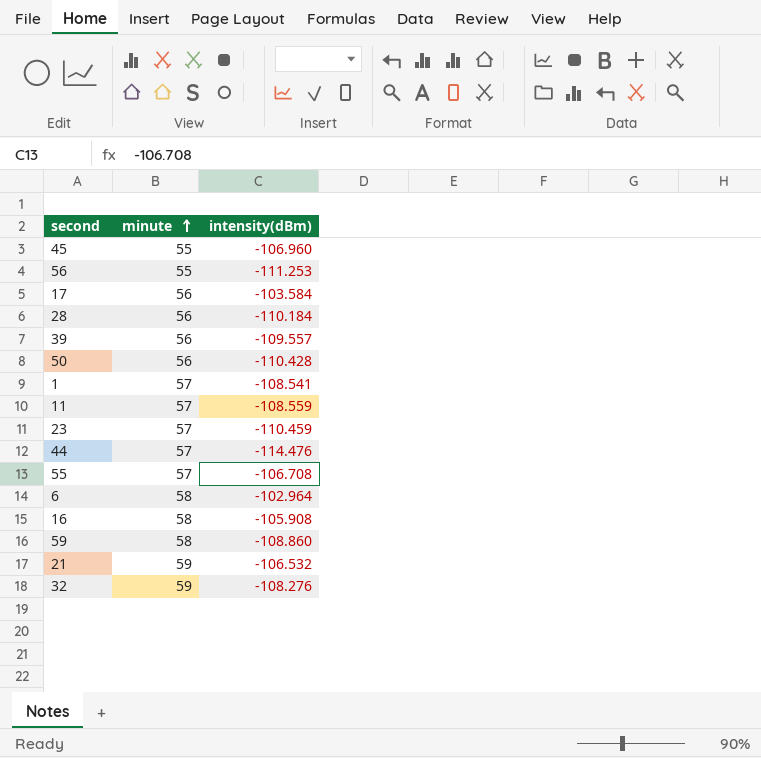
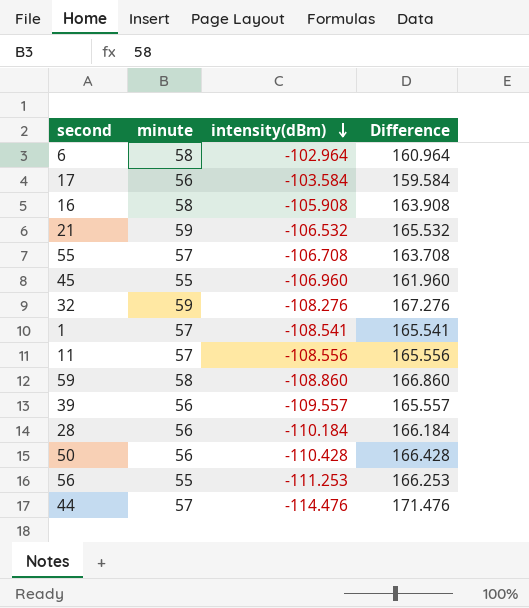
row order: minute ascending -> intensity(dBm) descending
column Difference | formula: none -> [minute] - [intensity(dBm)]
row 23: 57 | -110.459 -> none
11 | intensity(dBm): -108.559 -> -108.556

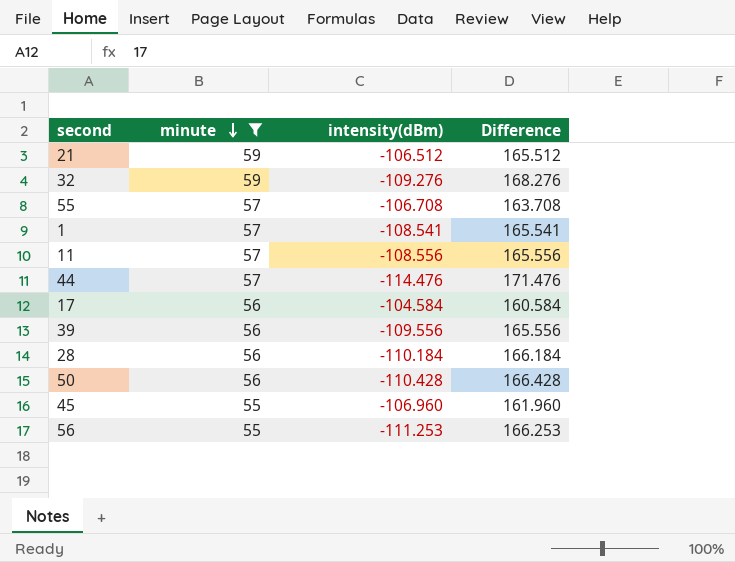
filter: none -> minute != 58
row order: intensity(dBm) descending -> minute descending
21 | intensity(dBm): -106.532 -> -106.512
21 | Difference: 165.532 -> 165.512
32 | intensity(dBm): -108.276 -> -109.276
32 | Difference: 167.276 -> 168.276
17 | intensity(dBm): -103.584 -> -104.584
17 | Difference: 159.584 -> 160.584
39 | intensity(dBm): -109.557 -> -109.556
39 | Difference: 165.557 -> 165.556

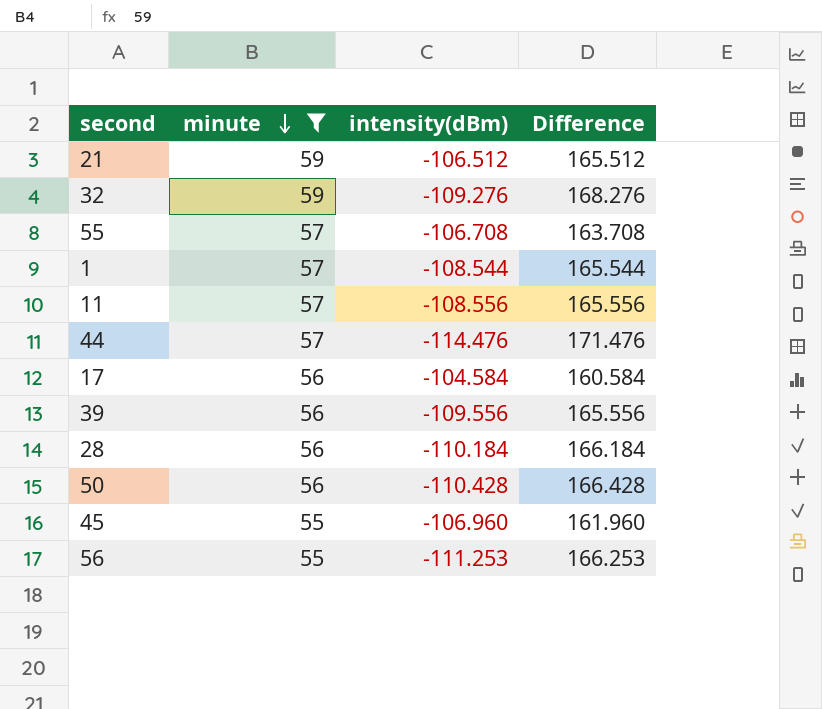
1 | intensity(dBm): -108.541 -> -108.544
1 | Difference: 165.541 -> 165.544

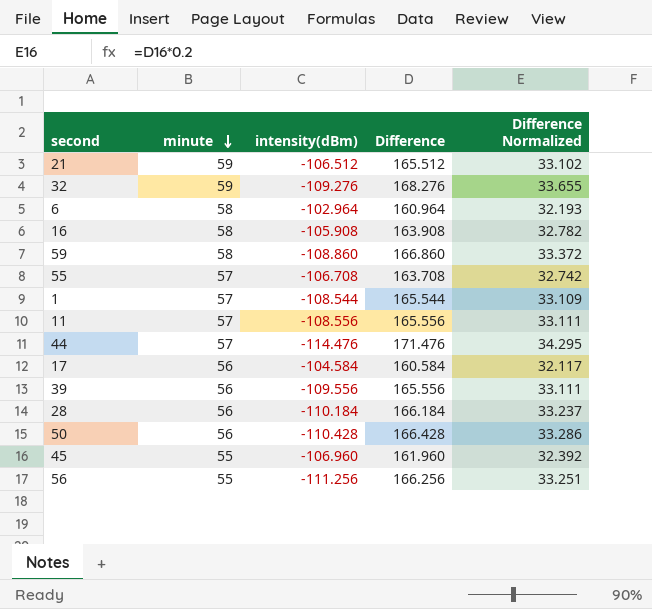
filter: minute != 58 -> none
column Difference Normalized | formula: none -> [Difference] * 0.2
56 | intensity(dBm): -111.253 -> -111.256
56 | Difference: 166.253 -> 166.256

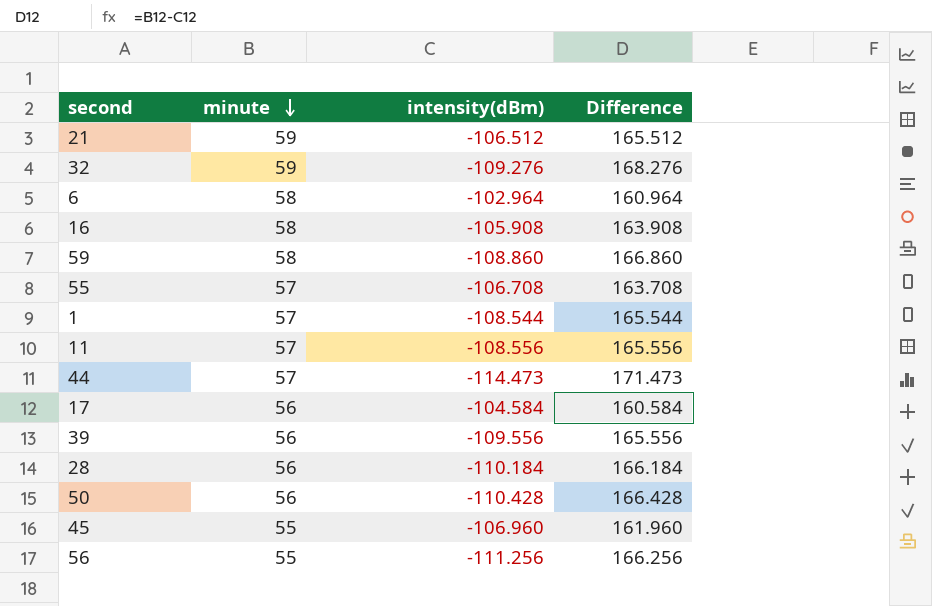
column Difference Normalized | formula: [Difference] * 0.2 -> none
44 | intensity(dBm): -114.476 -> -114.473
44 | Difference: 171.476 -> 171.473

